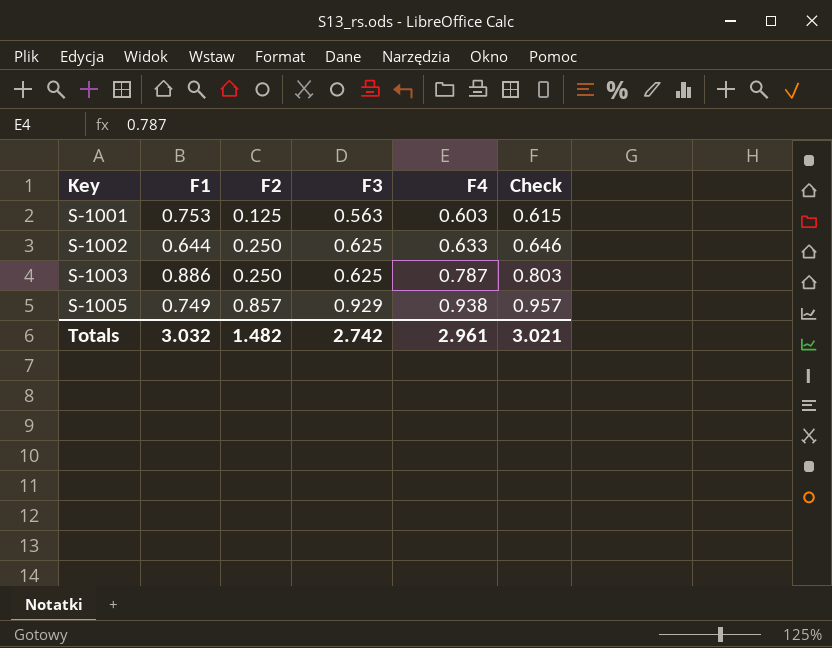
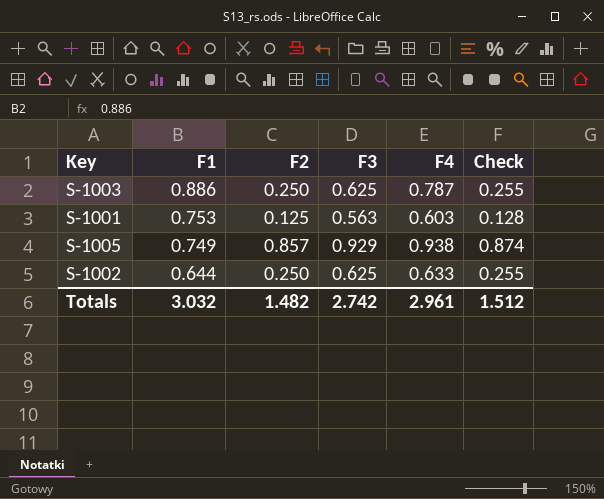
row order: Key ascending -> F1 descending
column Check | formula: [F4] * 1.02 -> [F2] * 1.02
Totals | Check: 3.021 -> 1.512

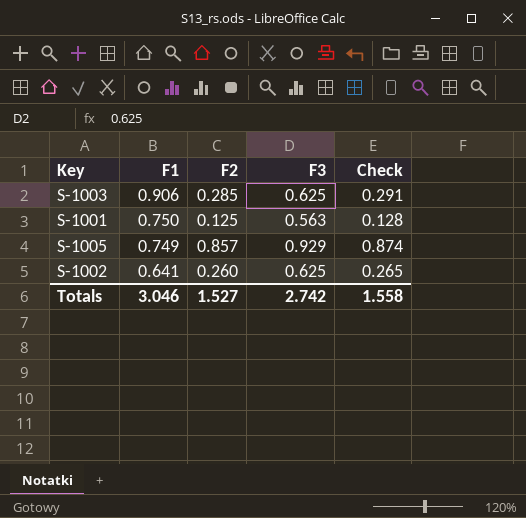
column F4 | position: 5 -> none
S-1003 | F1: 0.886 -> 0.906
S-1003 | F2: 0.250 -> 0.285
S-1003 | Check: 0.255 -> 0.291
S-1001 | F1: 0.753 -> 0.750
S-1002 | F1: 0.644 -> 0.641
S-1002 | F2: 0.250 -> 0.260
S-1002 | Check: 0.255 -> 0.265
Totals | F1: 3.032 -> 3.046
Totals | F2: 1.482 -> 1.527
Totals | Check: 1.512 -> 1.558

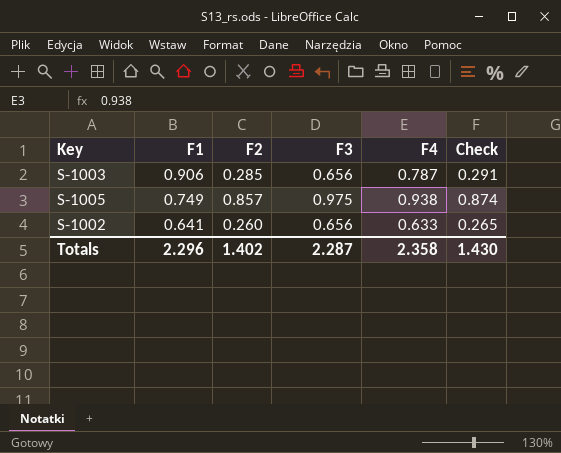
column F4 | position: none -> 5
row S-1001: 0.750 | 0.125 | 0.563 | 0.128 -> none
S-1003 | F3: 0.625 -> 0.656
S-1005 | F3: 0.929 -> 0.975
S-1002 | F3: 0.625 -> 0.656
Totals | F1: 3.046 -> 2.296
Totals | F2: 1.527 -> 1.402
Totals | F3: 2.742 -> 2.287
Totals | Check: 1.558 -> 1.430

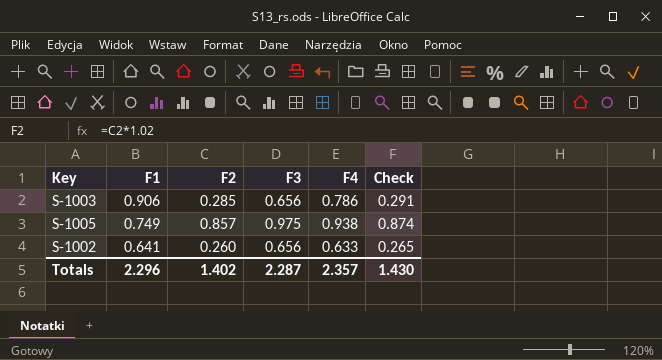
S-1003 | F4: 0.787 -> 0.786
Totals | F4: 2.358 -> 2.357

